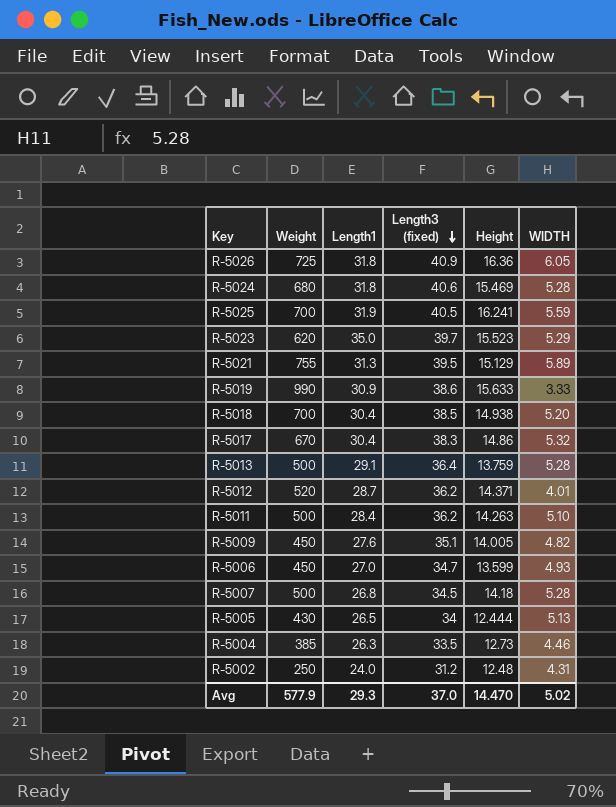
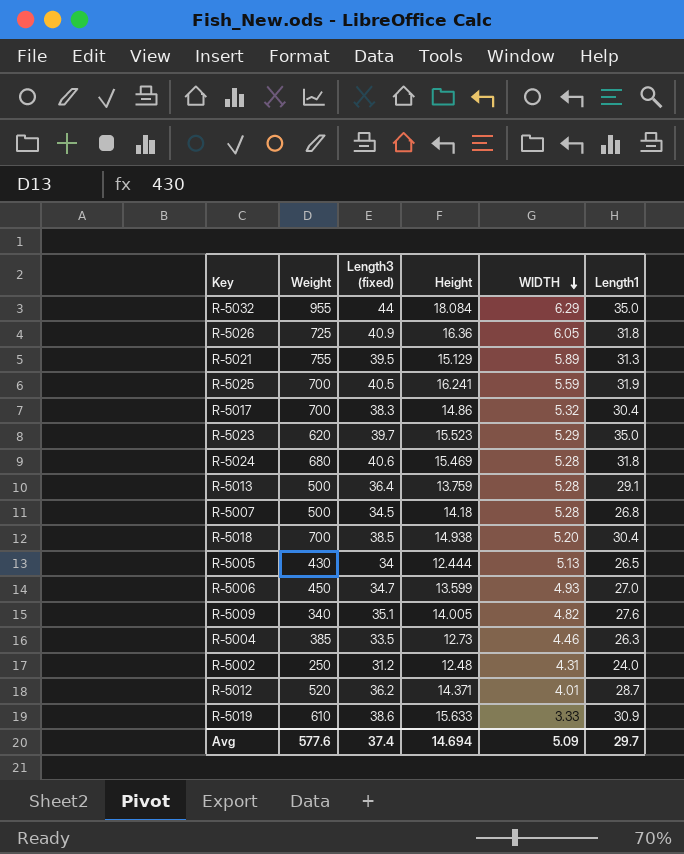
row order: Length3 (fixed) descending -> WIDTH descending
column Length1 | position: 3 -> 6
row R-5011: 500 | 28.4 | 36.2 | 14.263 | 5.10 -> none
row R-5032: none -> 955 | 44 | 18.084 | 6.29 | 35.0
R-5017 | Weight: 670 -> 700
R-5009 | Weight: 450 -> 340
R-5019 | Weight: 990 -> 610
Avg | Weight: 577.9 -> 577.6
Avg | Length3 (fixed): 37.0 -> 37.4
Avg | Height: 14.470 -> 14.694
Avg | WIDTH: 5.02 -> 5.09
Avg | Length1: 29.3 -> 29.7

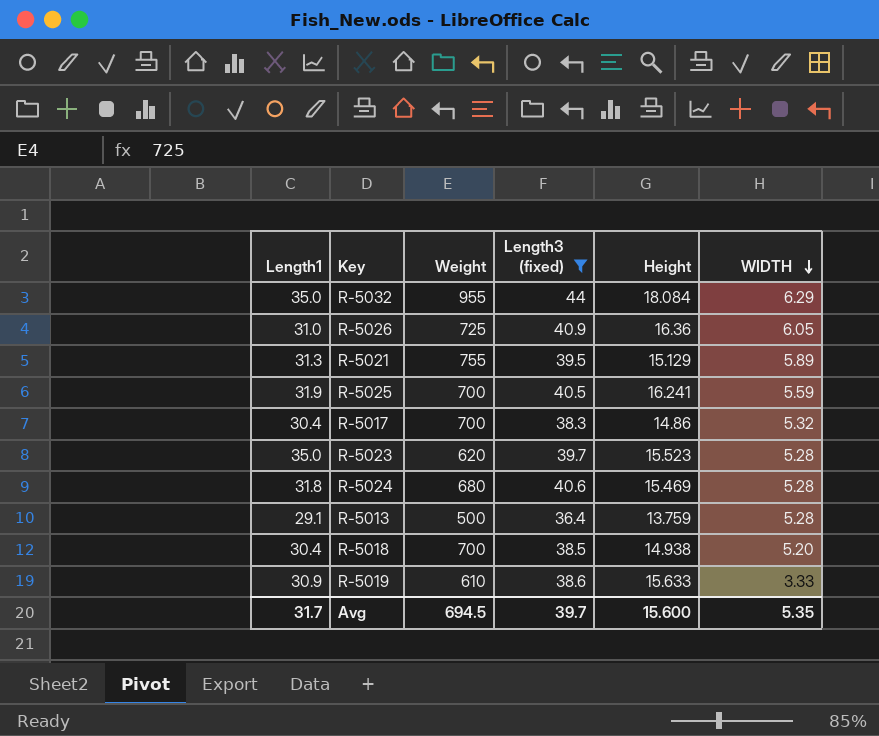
filter: none -> Length3 (fixed) >= 36.4
column Length1 | position: 6 -> 1
R-5026 | Length1: 31.8 -> 31.0
R-5023 | WIDTH: 5.29 -> 5.28
Avg | Length1: 29.7 -> 31.7
Avg | Weight: 577.6 -> 694.5
Avg | Length3 (fixed): 37.4 -> 39.7
Avg | Height: 14.694 -> 15.600
Avg | WIDTH: 5.09 -> 5.35

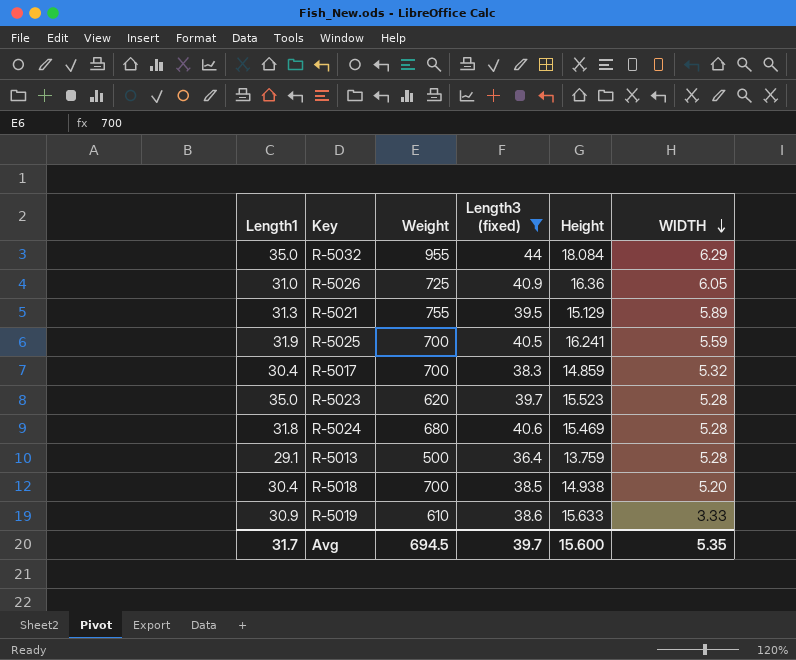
R-5017 | Height: 14.86 -> 14.859

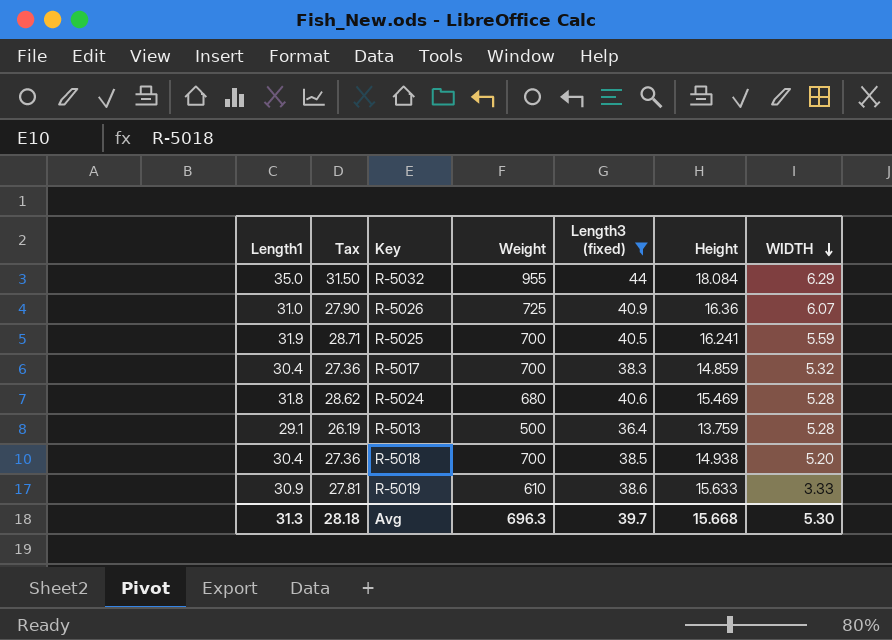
column Tax | formula: none -> [Length1] * 0.9
row R-5021: 31.3 | 755 | 39.5 | 15.129 | 5.89 -> none
row R-5023: 35.0 | 620 | 39.7 | 15.523 | 5.28 -> none
R-5026 | WIDTH: 6.05 -> 6.07
Avg | Length1: 31.7 -> 31.3
Avg | Weight: 694.5 -> 696.3
Avg | Height: 15.600 -> 15.668
Avg | WIDTH: 5.35 -> 5.30

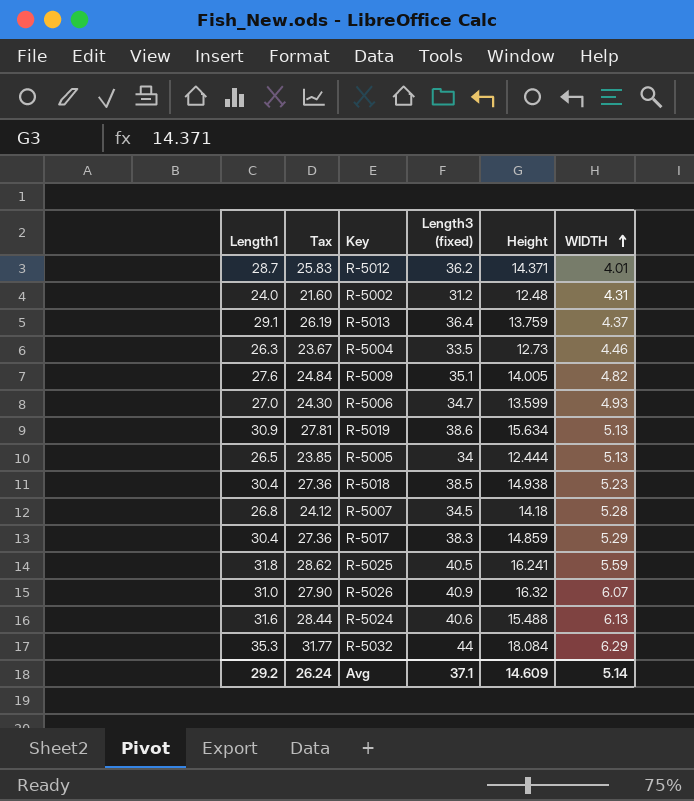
filter: Length3 (fixed) >= 36.4 -> none
row order: WIDTH descending -> WIDTH ascending
column Weight | position: 4 -> none
R-5013 | WIDTH: 5.28 -> 4.37
R-5019 | Height: 15.633 -> 15.634
R-5019 | WIDTH: 3.33 -> 5.13
R-5018 | WIDTH: 5.20 -> 5.23
R-5017 | WIDTH: 5.32 -> 5.29
R-5025 | Length1: 31.9 -> 31.8
R-5025 | Tax: 28.71 -> 28.62
R-5026 | Height: 16.36 -> 16.32
R-5024 | Length1: 31.8 -> 31.6
R-5024 | Tax: 28.62 -> 28.44
R-5024 | Height: 15.469 -> 15.488
R-5024 | WIDTH: 5.28 -> 6.13
R-5032 | Length1: 35.0 -> 35.3
R-5032 | Tax: 31.50 -> 31.77
Avg | Length1: 31.3 -> 29.2
Avg | Tax: 28.18 -> 26.24
Avg | Length3 (fixed): 39.7 -> 37.1
Avg | Height: 15.668 -> 14.609
Avg | WIDTH: 5.30 -> 5.14

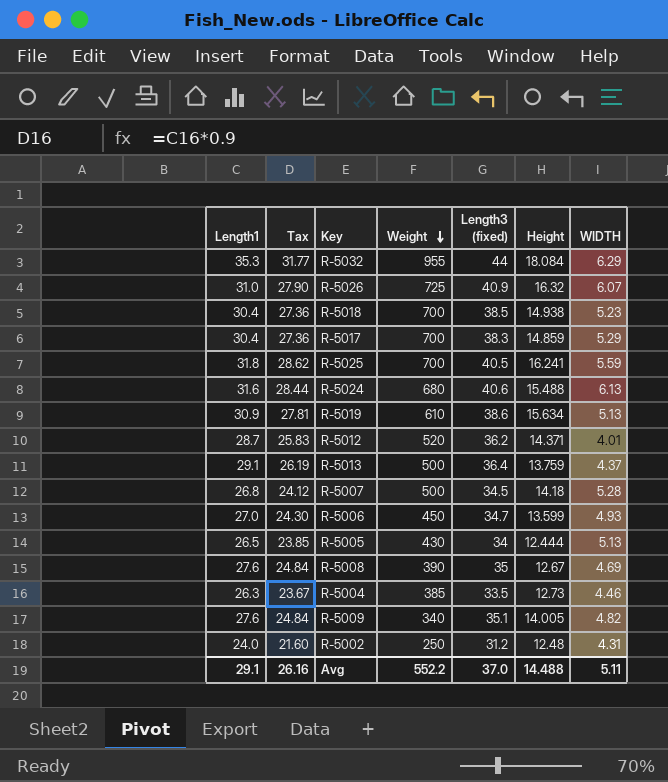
row order: WIDTH ascending -> Weight descending
column Weight | position: none -> 4
row R-5008: none -> 27.6 | 24.84 | 390 | 35 | 12.67 | 4.69
Avg | Length1: 29.2 -> 29.1
Avg | Tax: 26.24 -> 26.16
Avg | Length3 (fixed): 37.1 -> 37.0
Avg | Height: 14.609 -> 14.488
Avg | WIDTH: 5.14 -> 5.11

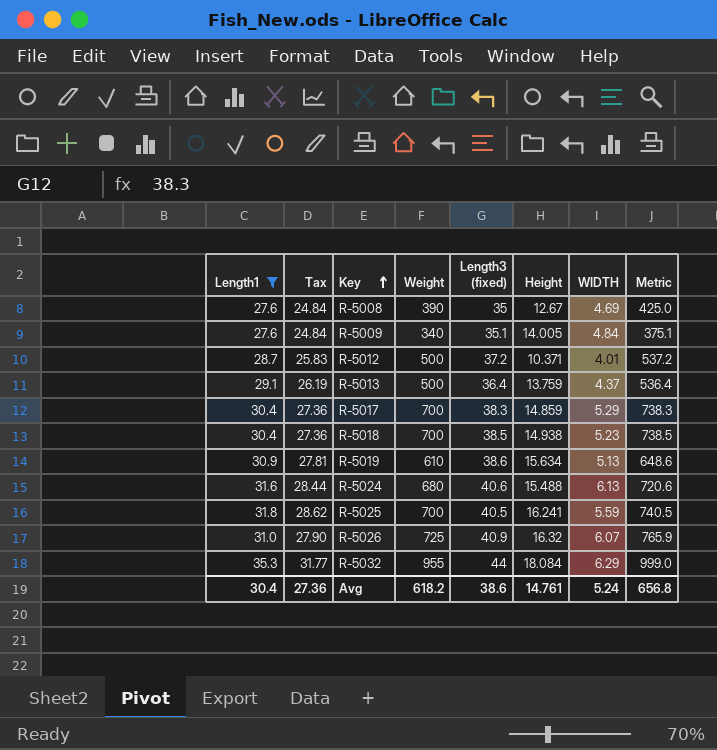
filter: none -> Length1 >= 27.6
row order: Weight descending -> Key ascending
column Metric | formula: none -> [Weight] + [Length3 (fixed)]
R-5009 | WIDTH: 4.82 -> 4.84
R-5012 | Weight: 520 -> 500
R-5012 | Length3 (fixed): 36.2 -> 37.2
R-5012 | Height: 14.371 -> 10.371
Avg | Length1: 29.1 -> 30.4
Avg | Tax: 26.16 -> 27.36
Avg | Weight: 552.2 -> 618.2
Avg | Length3 (fixed): 37.0 -> 38.6
Avg | Height: 14.488 -> 14.761
Avg | WIDTH: 5.11 -> 5.24

